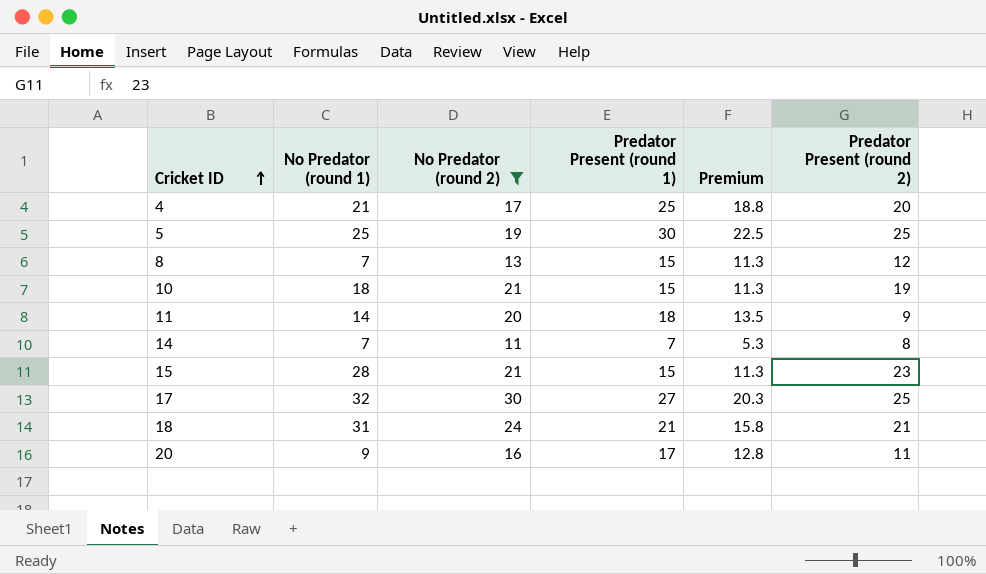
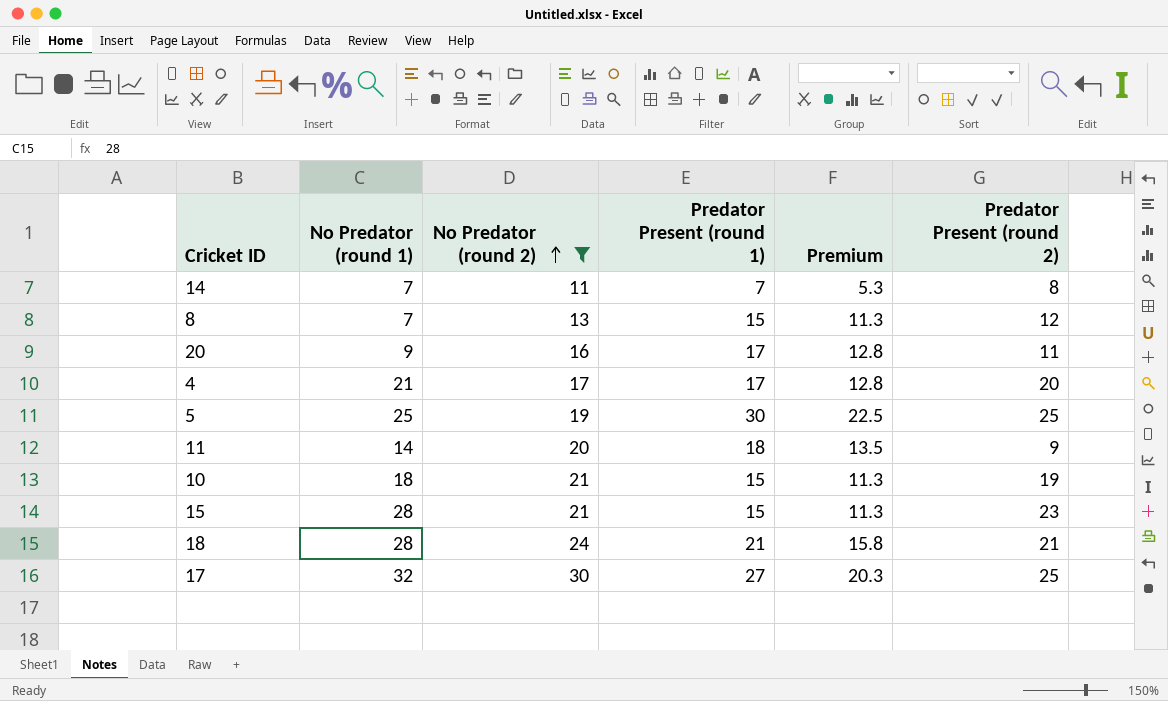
row order: Cricket ID ascending -> No Predator (round 2) ascending
4 | Predator Present (round 1): 25 -> 17
4 | Premium: 18.8 -> 12.8
18 | No Predator (round 1): 31 -> 28

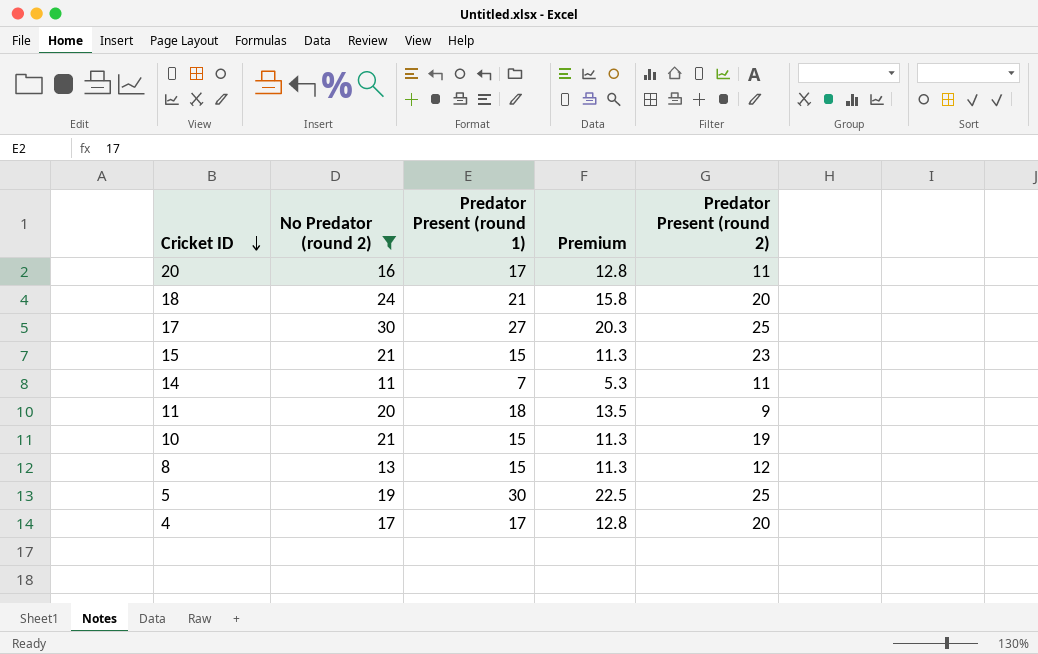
row order: No Predator (round 2) ascending -> Cricket ID descending
column No Predator (round 1) | position: 2 -> none
18 | Predator Present (round 2): 21 -> 20
14 | Predator Present (round 2): 8 -> 11

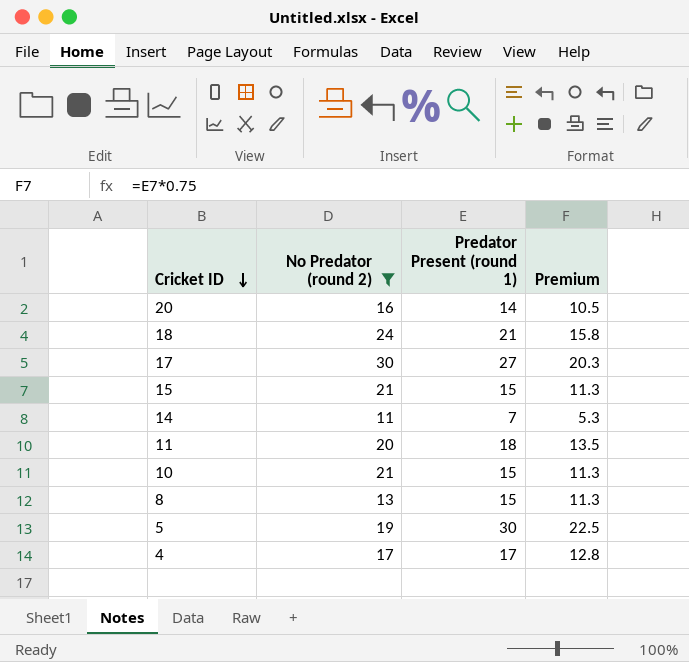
column Predator Present (round 2) | position: 5 -> none
20 | Predator Present (round 1): 17 -> 14
20 | Premium: 12.8 -> 10.5

